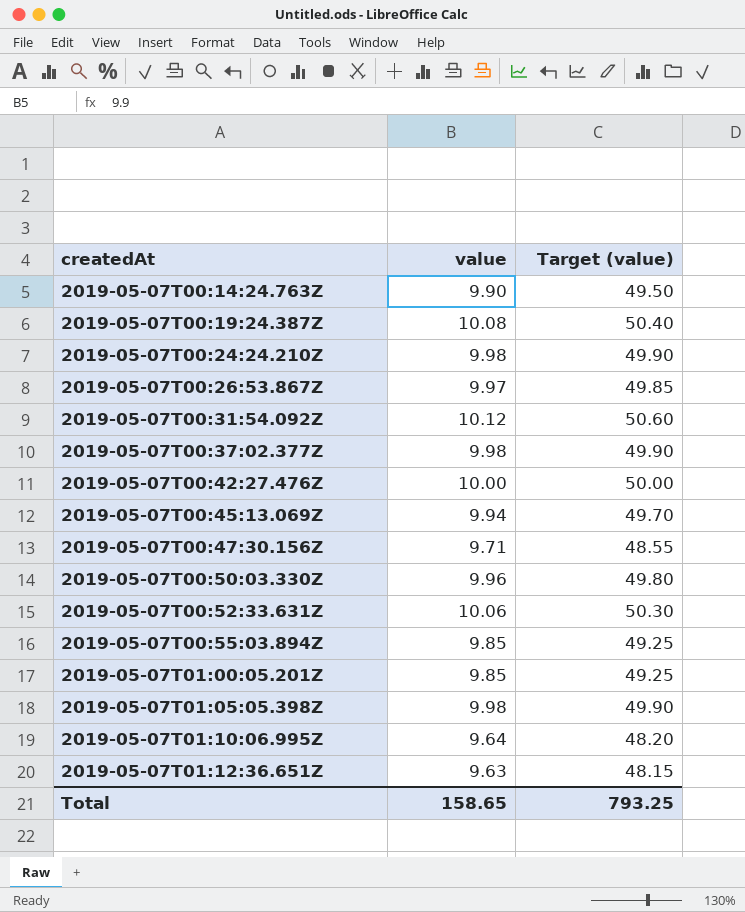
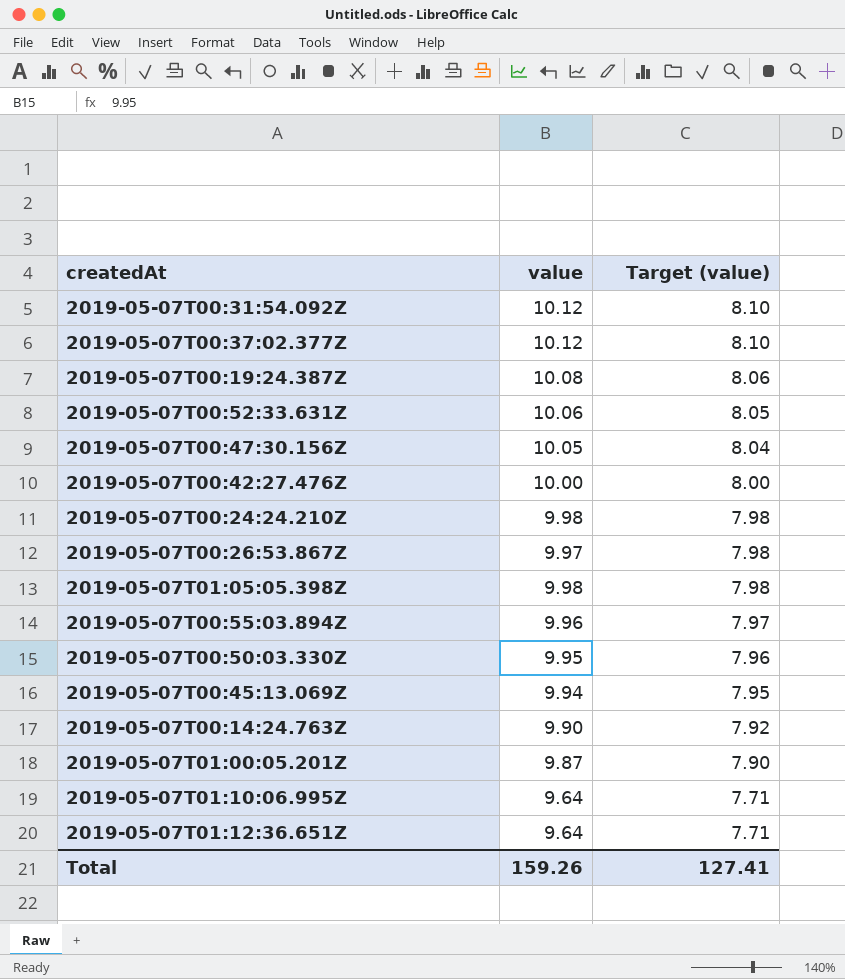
row order: createdAt ascending -> Target (value) descending
column Target (value) | formula: [value] * 5 -> [value] * 0.8
2019-05-07T00:37:02.377Z | value: 9.98 -> 10.12
2019-05-07T00:47:30.156Z | value: 9.71 -> 10.05
2019-05-07T00:55:03.894Z | value: 9.85 -> 9.96
2019-05-07T00:50:03.330Z | value: 9.96 -> 9.95
2019-05-07T01:00:05.201Z | value: 9.85 -> 9.87
2019-05-07T01:12:36.651Z | value: 9.63 -> 9.64
Total | value: 158.65 -> 159.26
Total | Target (value): 793.25 -> 127.41

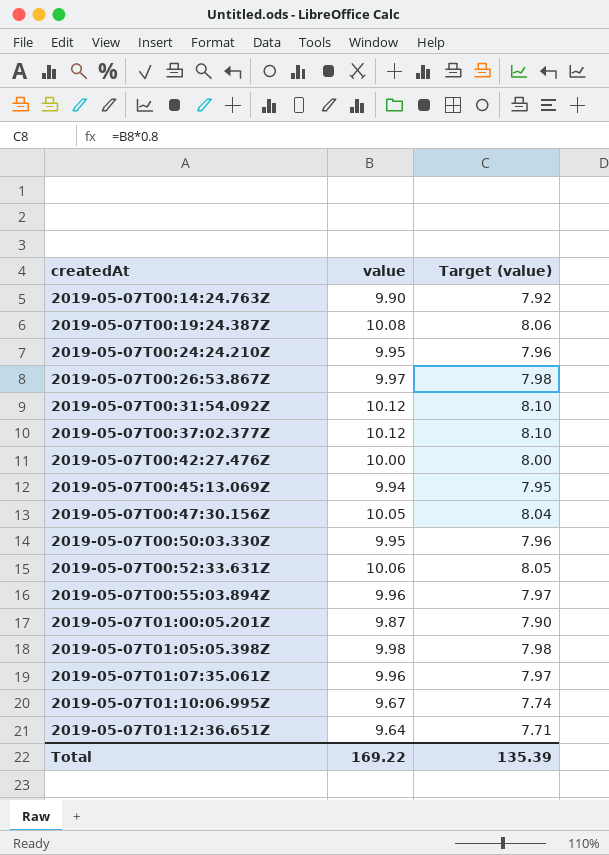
row order: Target (value) descending -> createdAt ascending
2019-05-07T00:24:24.210Z | value: 9.98 -> 9.95
2019-05-07T00:24:24.210Z | Target (value): 7.98 -> 7.96
row 2019-05-07T01:07:35.061Z: none -> 9.96 | 7.97
2019-05-07T01:10:06.995Z | value: 9.64 -> 9.67
2019-05-07T01:10:06.995Z | Target (value): 7.71 -> 7.74
Total | value: 159.26 -> 169.22
Total | Target (value): 127.41 -> 135.39

